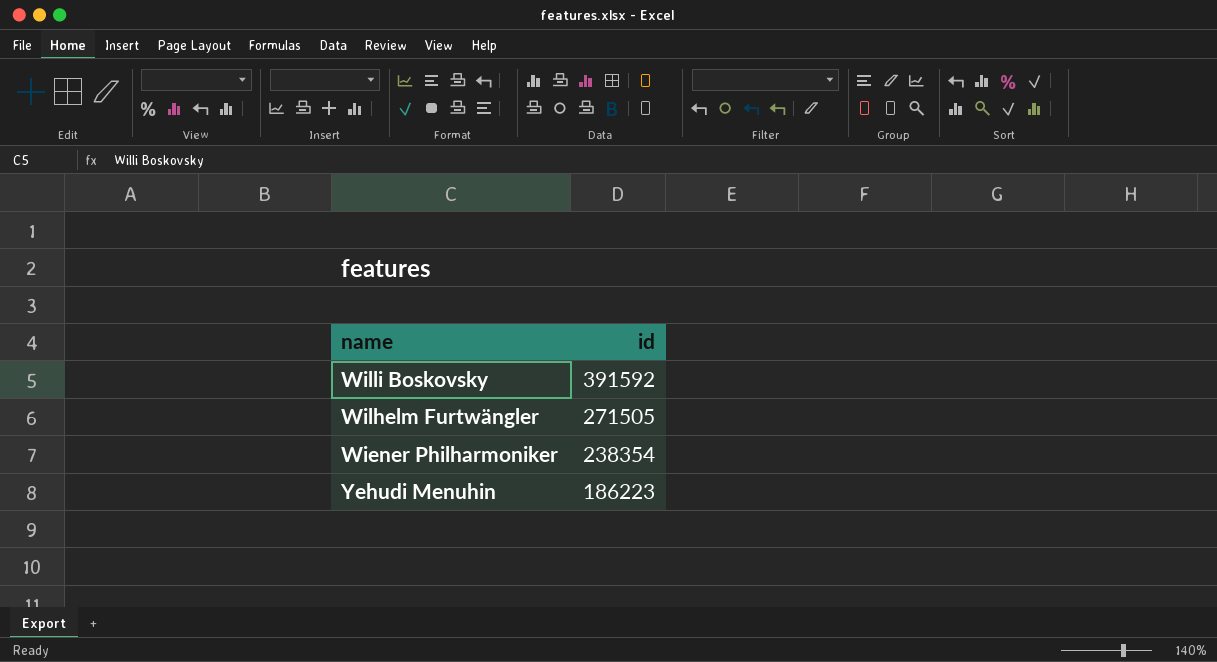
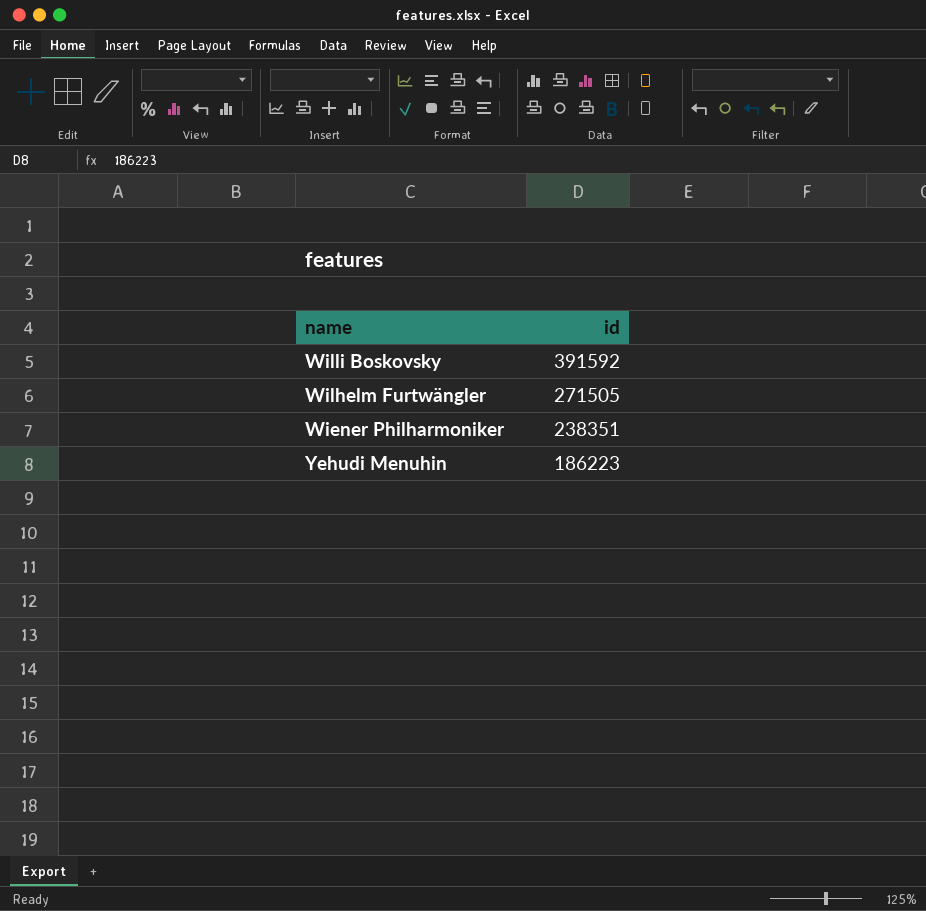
Wiener Philharmoniker | id: 238354 -> 238351

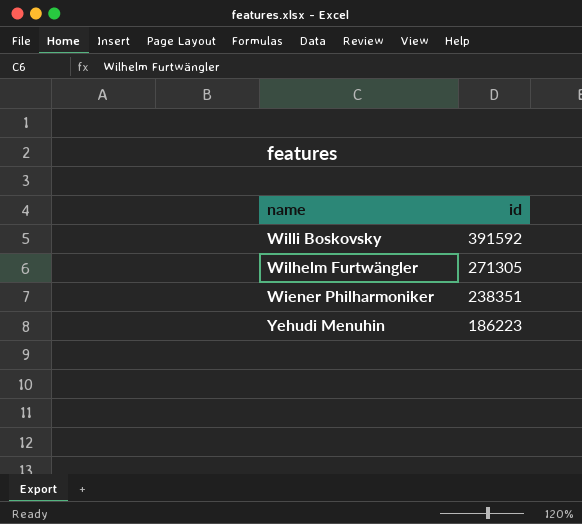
Wilhelm Furtwängler | id: 271505 -> 271305

